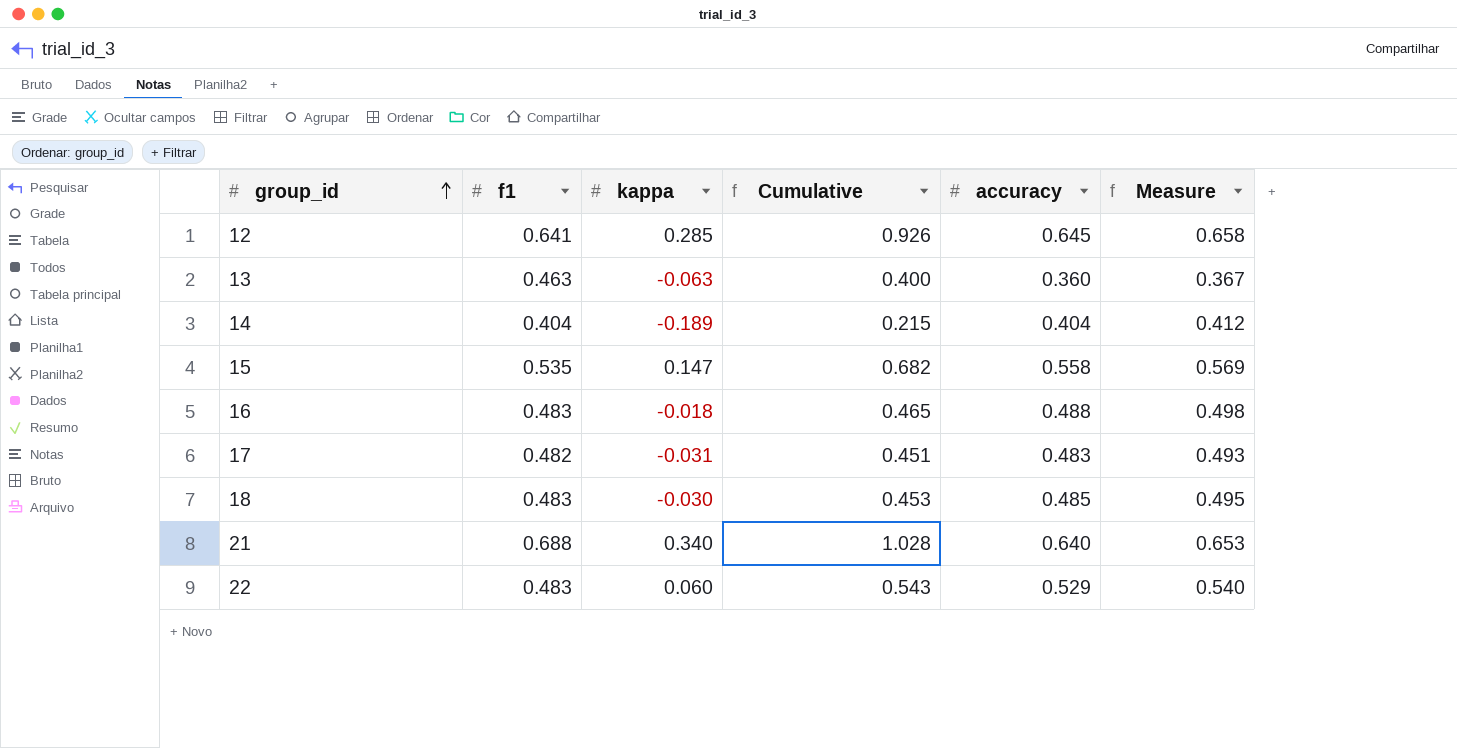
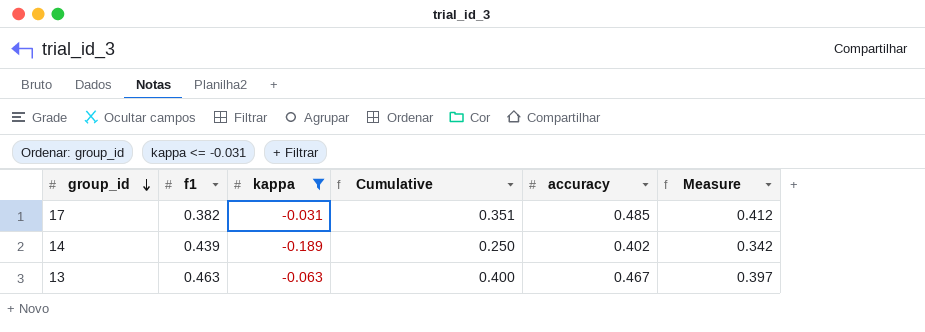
filter: none -> kappa <= -0.031
row order: group_id ascending -> group_id descending
column Measure | formula: [accuracy] * 1.02 -> [accuracy] * 0.85
17 | f1: 0.482 -> 0.382
17 | Cumulative: 0.451 -> 0.351
17 | accuracy: 0.483 -> 0.485
14 | f1: 0.404 -> 0.439
14 | Cumulative: 0.215 -> 0.250
14 | accuracy: 0.404 -> 0.402
13 | accuracy: 0.360 -> 0.467

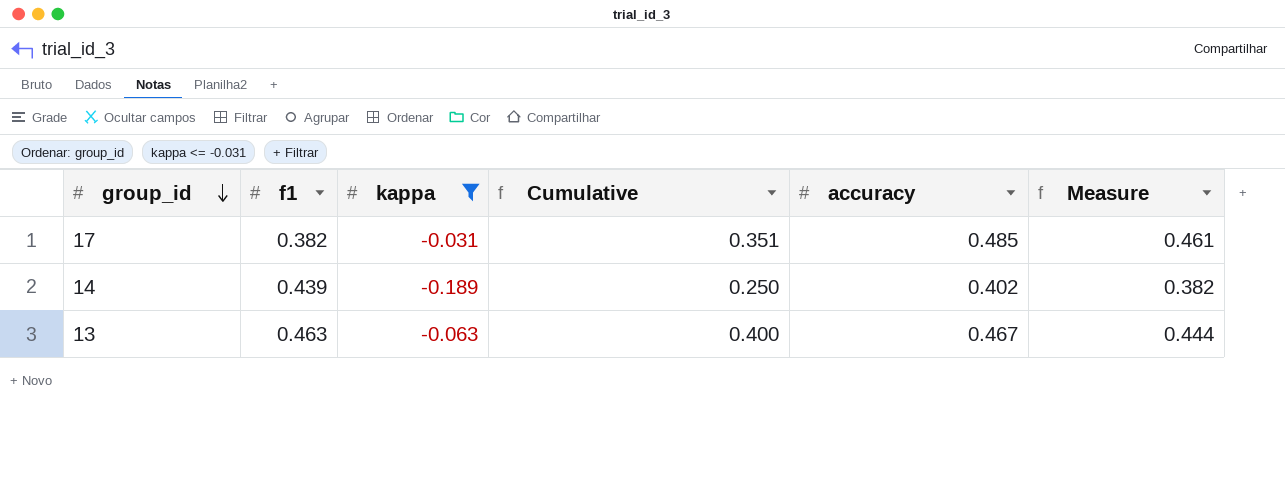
column Measure | formula: [accuracy] * 0.85 -> [accuracy] * 0.95

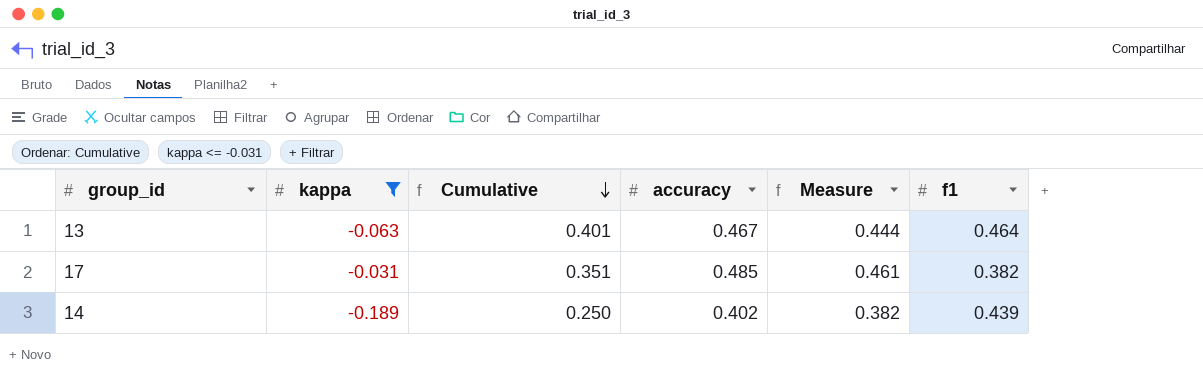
row order: group_id descending -> Cumulative descending
column f1 | position: 2 -> 6
13 | Cumulative: 0.400 -> 0.401
13 | f1: 0.463 -> 0.464

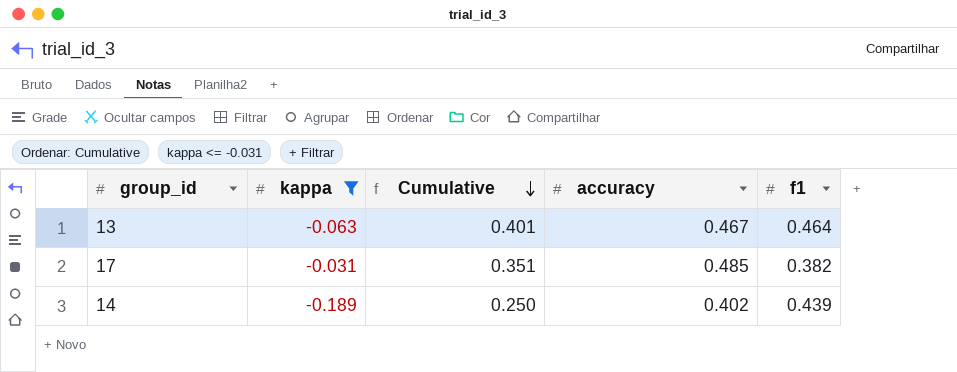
column Measure | formula: [accuracy] * 0.95 -> none

